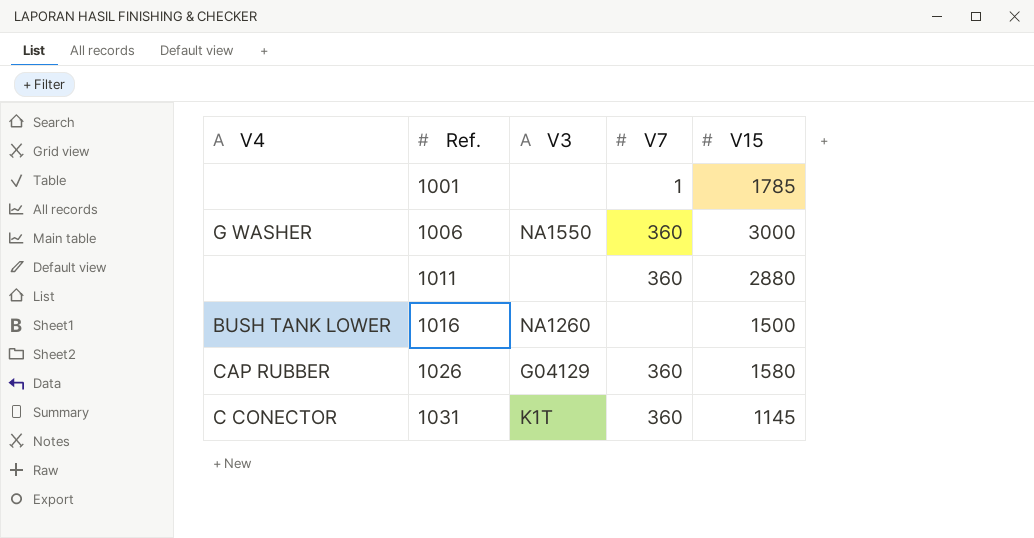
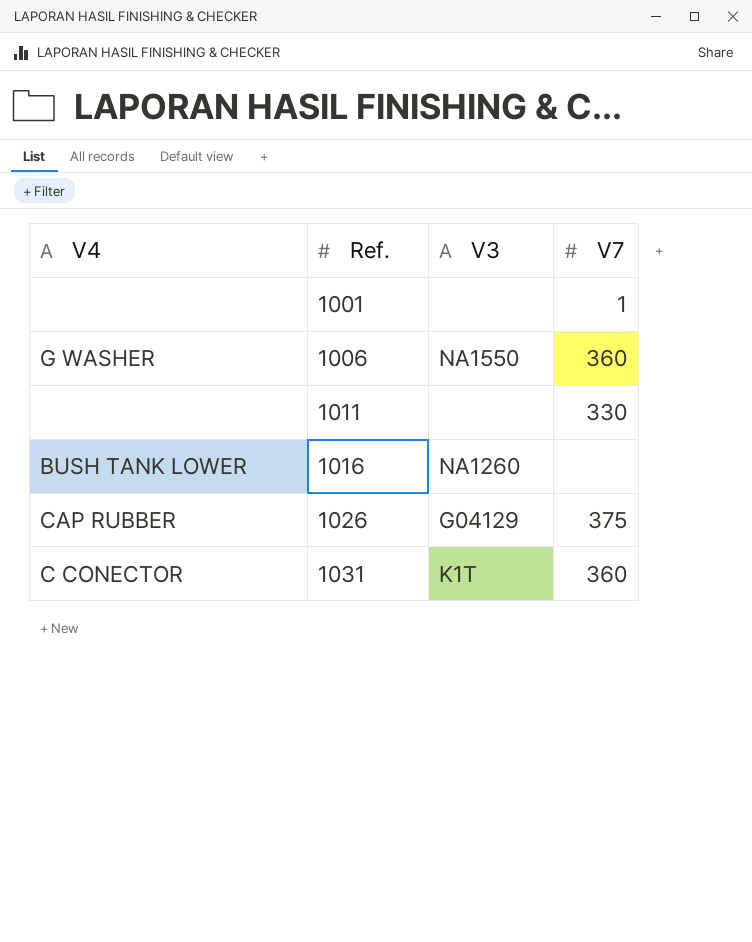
column V15 | position: 5 -> none
1011 | V7: 360 -> 330
1026 | V7: 360 -> 375

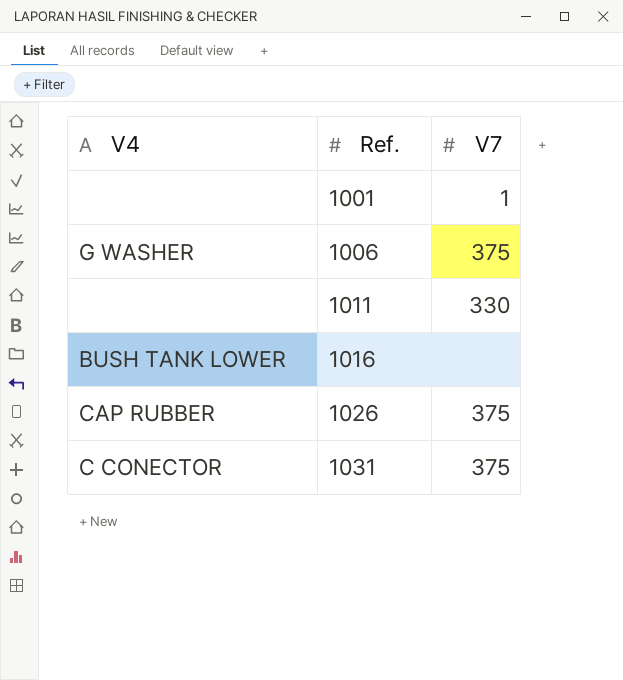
column V3 | position: 3 -> none
1006 | V7: 360 -> 375
1031 | V7: 360 -> 375

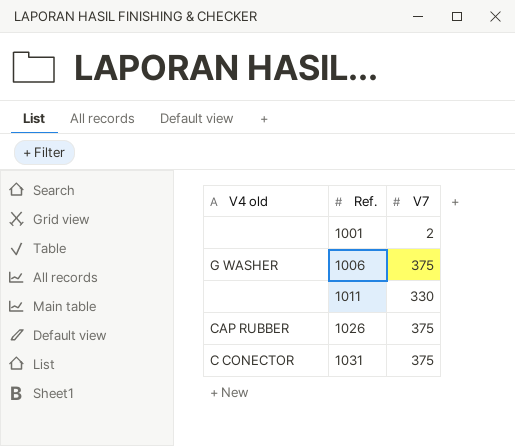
column name: V4 -> V4 old
row 1016: BUSH TANK LOWER | none -> none
1001 | V7: 1 -> 2

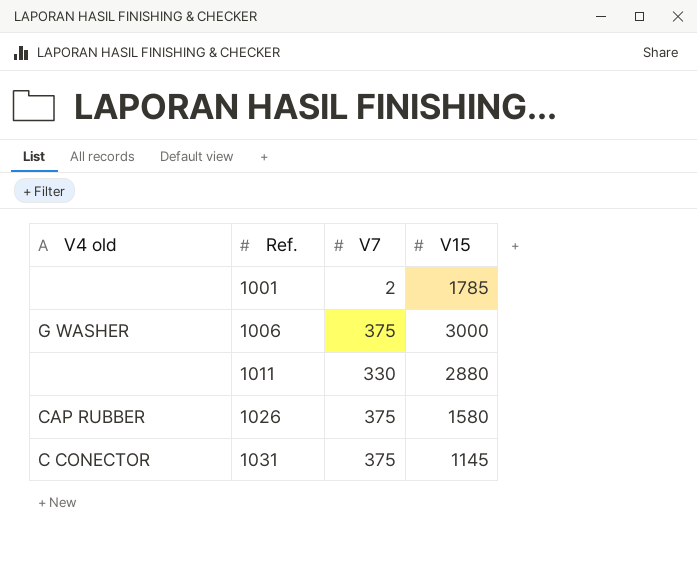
column V15 | position: none -> 4

